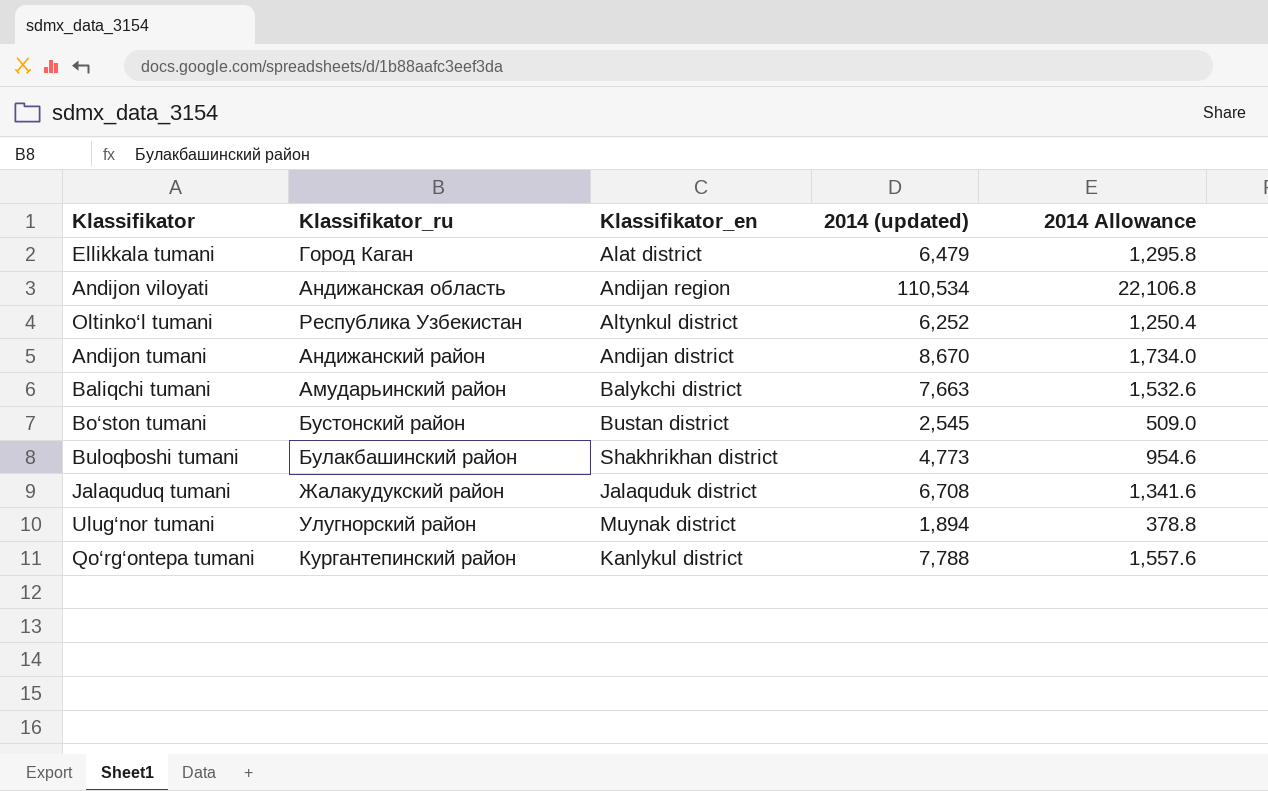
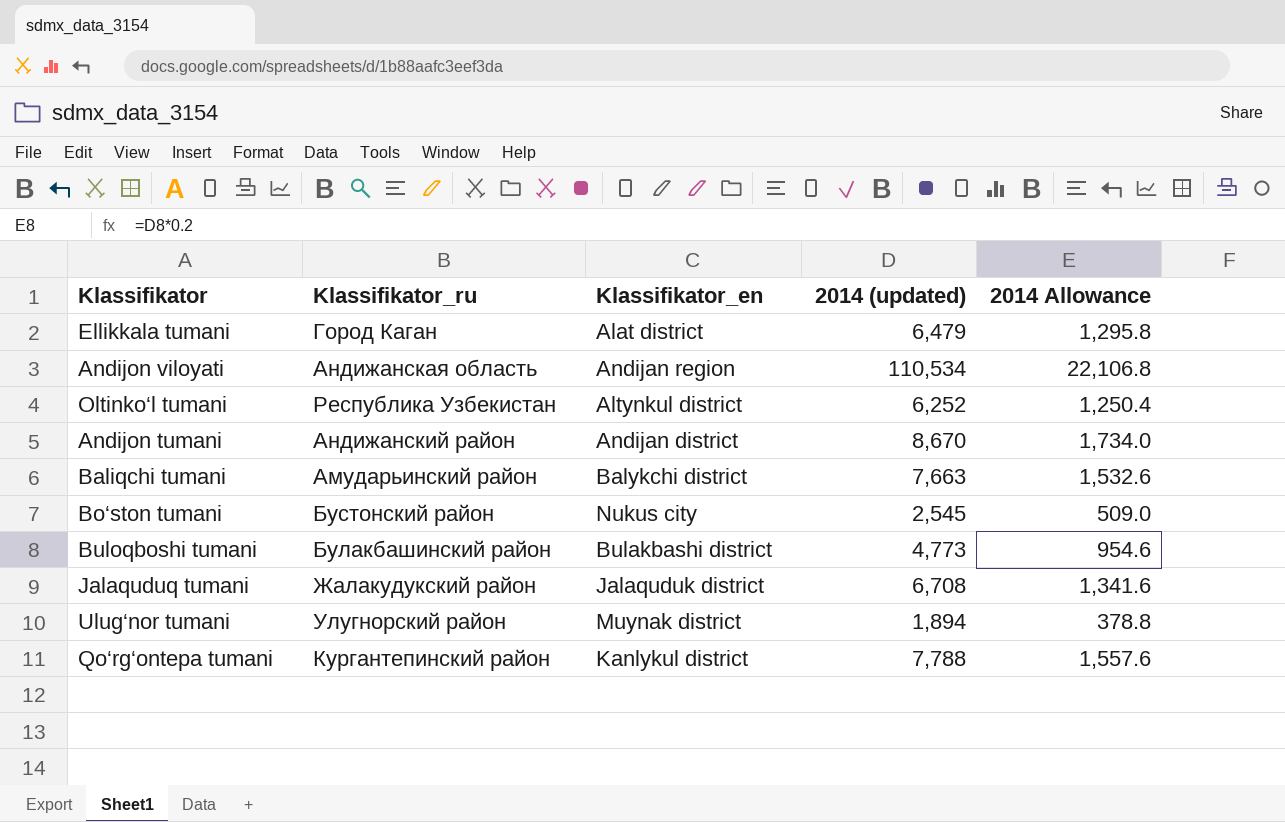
Bo‘ston tumani | Klassifikator_en: Bustan district -> Nukus city
Buloqboshi tumani | Klassifikator_en: Shakhrikhan district -> Bulakbashi district

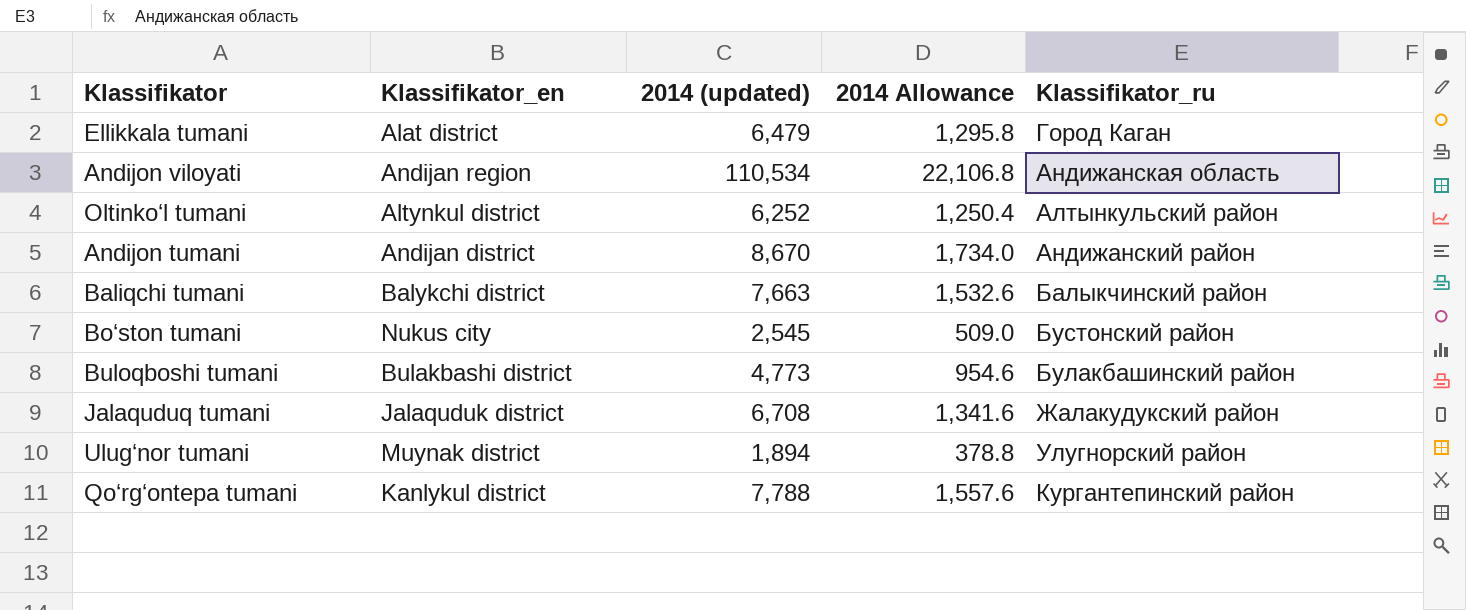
column Klassifikator_ru | position: 2 -> 5
Oltinko‘l tumani | Klassifikator_ru: Республика Узбекистан -> Алтынкульский район
Baliqchi tumani | Klassifikator_ru: Амударьинский район -> Балыкчинский район

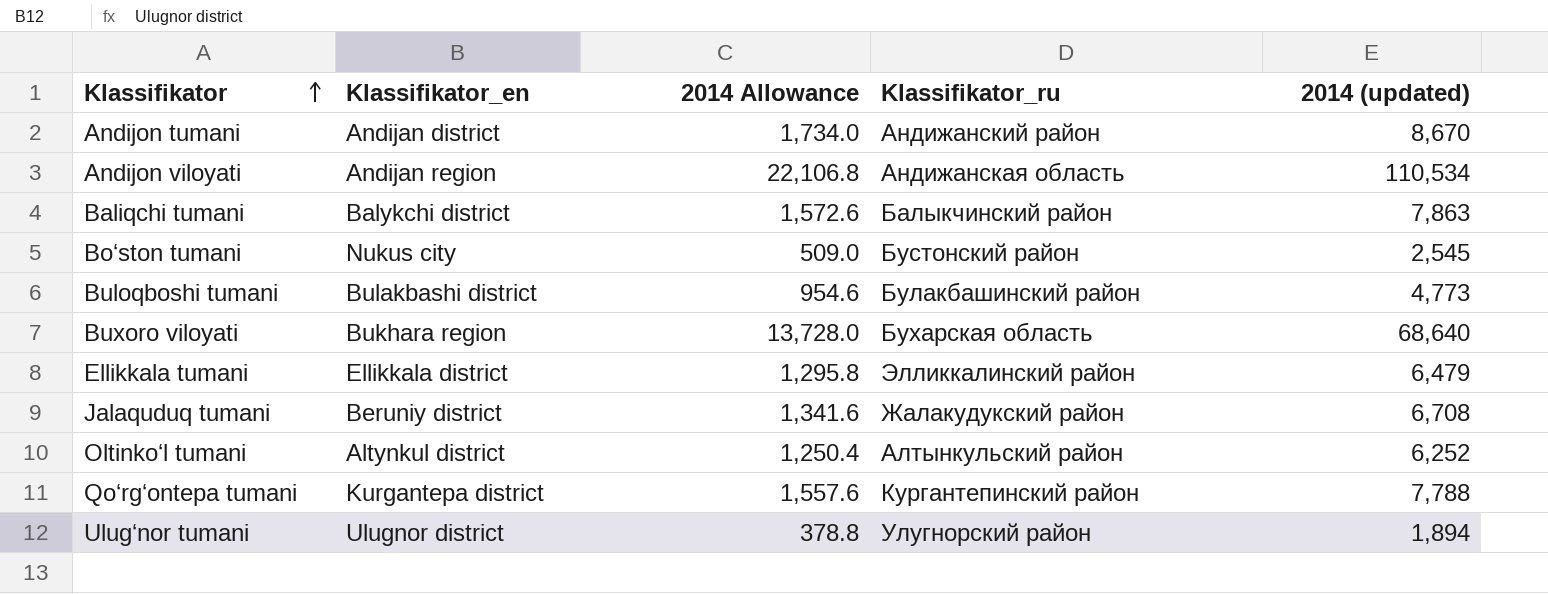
row order: none -> Klassifikator ascending
column 2014 (updated) | position: 3 -> 5
Baliqchi tumani | 2014 Allowance: 1,532.6 -> 1,572.6
Baliqchi tumani | 2014 (updated): 7,663 -> 7,863
row Buxoro viloyati: none -> Bukhara region | 13,728.0 | Бухарская область | 68,640
Ellikkala tumani | Klassifikator_en: Alat district -> Ellikkala district
Ellikkala tumani | Klassifikator_ru: Город Каган -> Элликкалинский район
Jalaquduq tumani | Klassifikator_en: Jalаquduk district -> Beruniy district
Qo‘rg‘ontepa tumani | Klassifikator_en: Kanlykul district -> Kurgantepa district
Ulug‘nor tumani | Klassifikator_en: Muynak district -> Ulugnor district

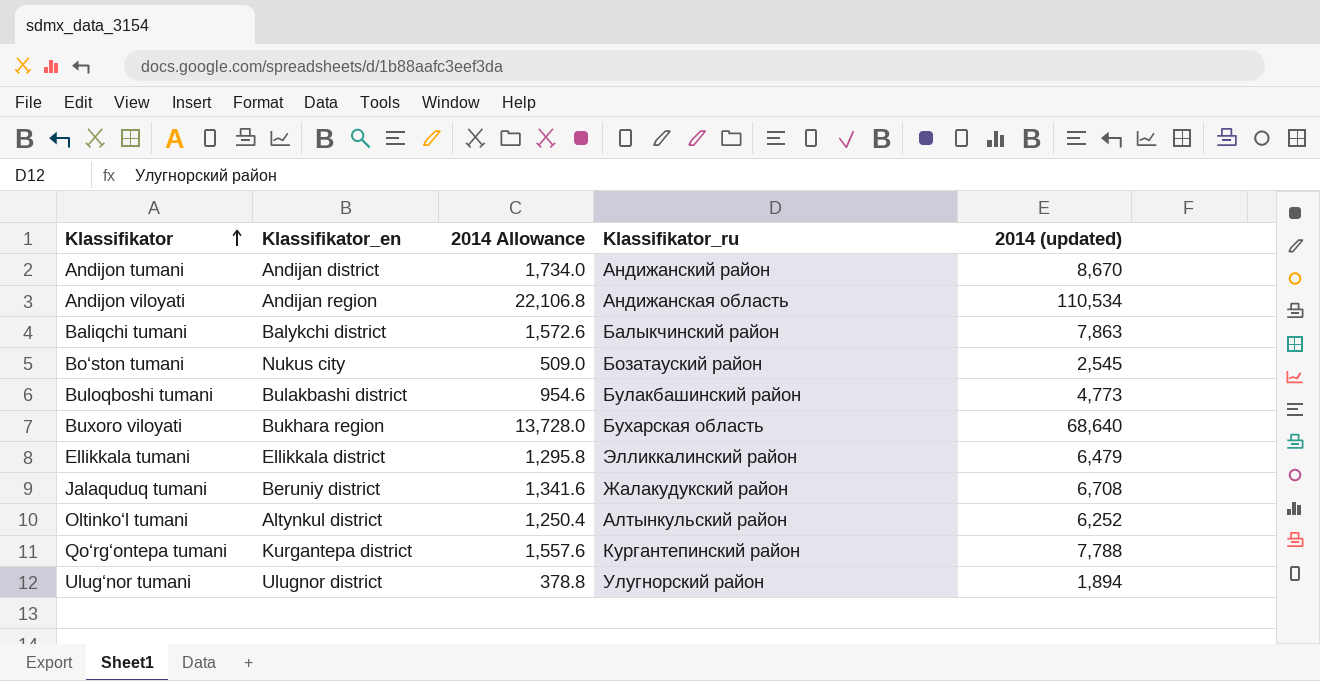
Bo‘ston tumani | Klassifikator_ru: Бустонский район -> Бозатауский район

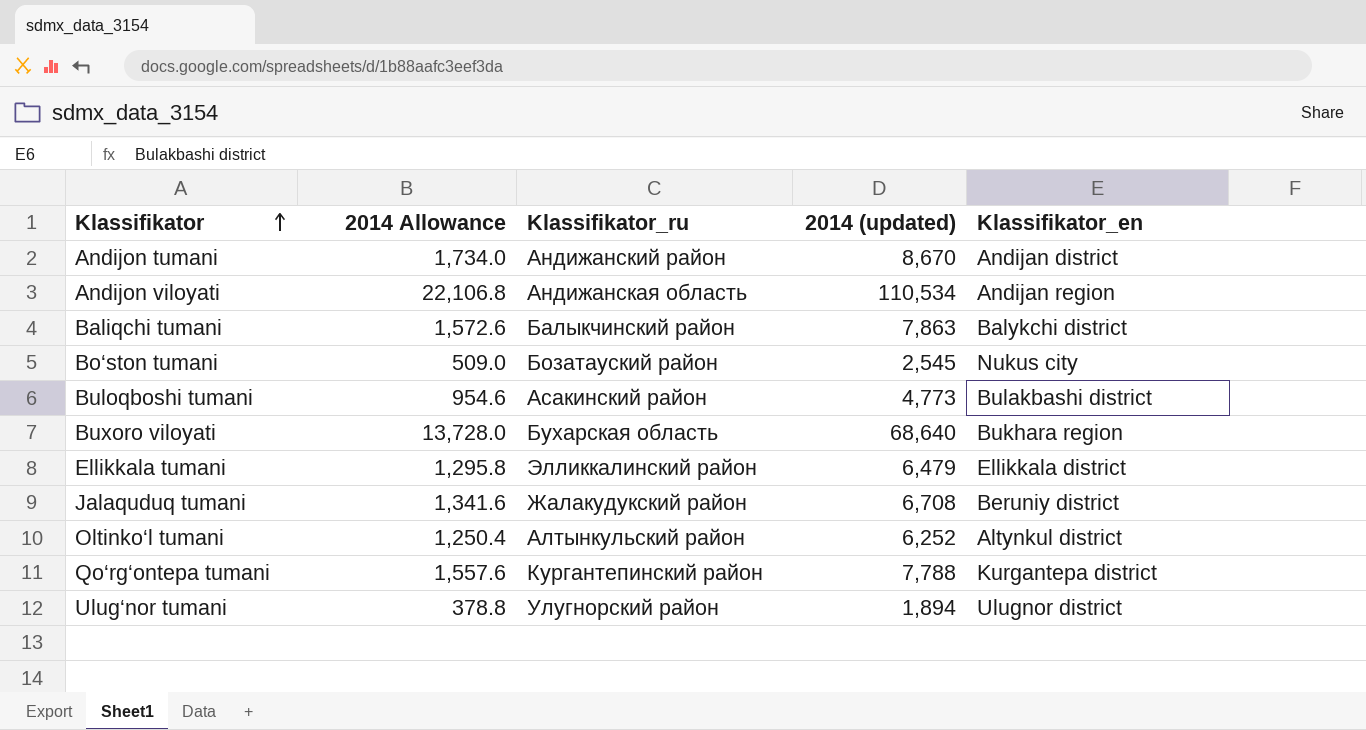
column Klassifikator_en | position: 2 -> 5
Buloqboshi tumani | Klassifikator_ru: Булакбашинский район -> Асакинский район

